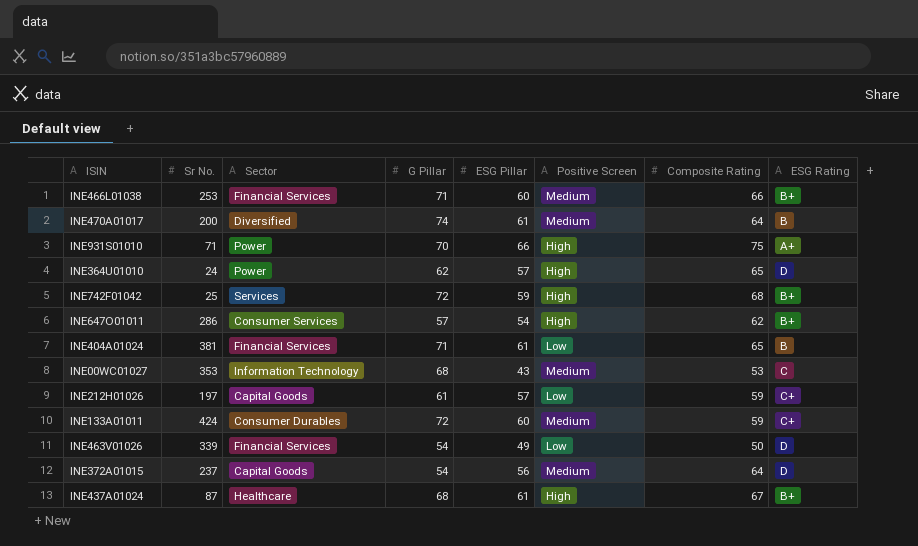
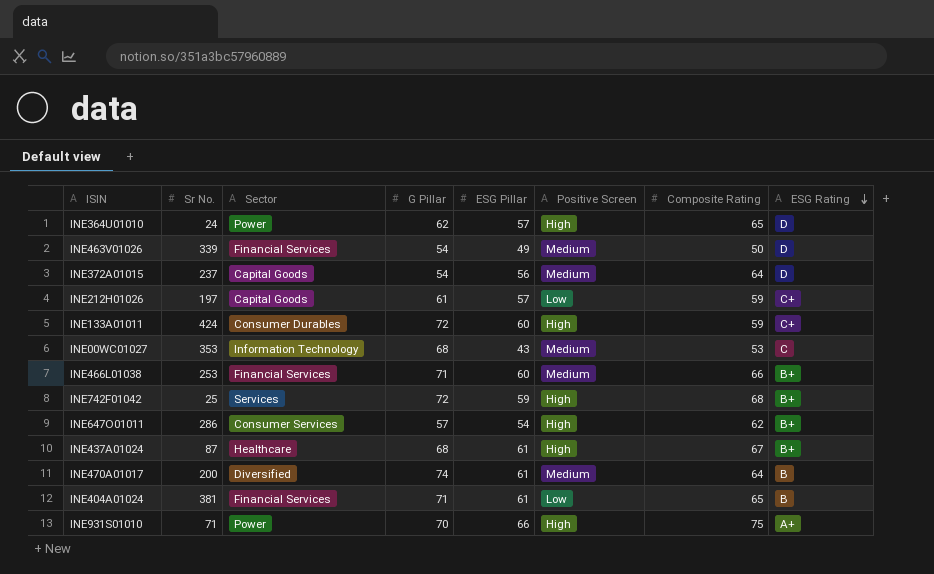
row order: none -> ESG Rating descending
INE463V01026 | Positive Screen: Low -> Medium
INE133A01011 | Positive Screen: Medium -> High

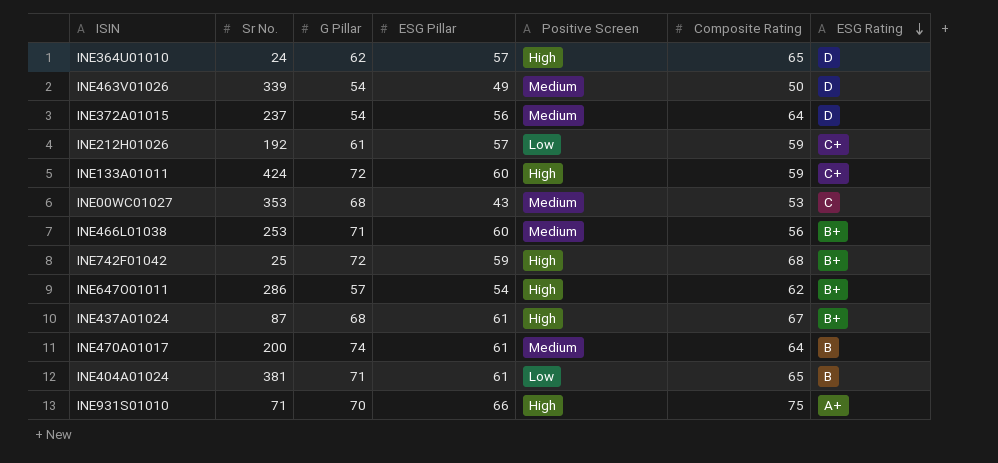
column Sector | position: 3 -> none
INE212H01026 | Sr No.: 197 -> 192
INE466L01038 | Composite Rating: 66 -> 56

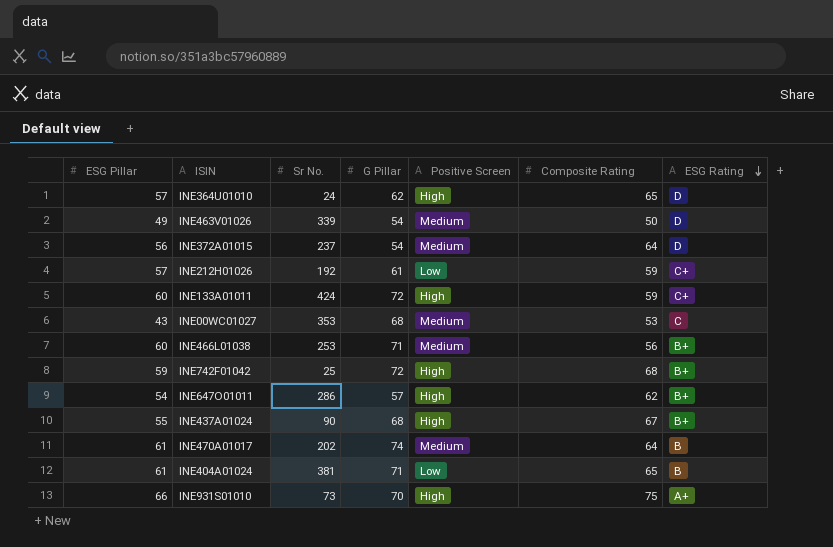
column ESG Pillar | position: 4 -> 1
INE437A01024 | ESG Pillar: 61 -> 55
INE437A01024 | Sr No.: 87 -> 90
INE470A01017 | Sr No.: 200 -> 202
INE931S01010 | Sr No.: 71 -> 73

